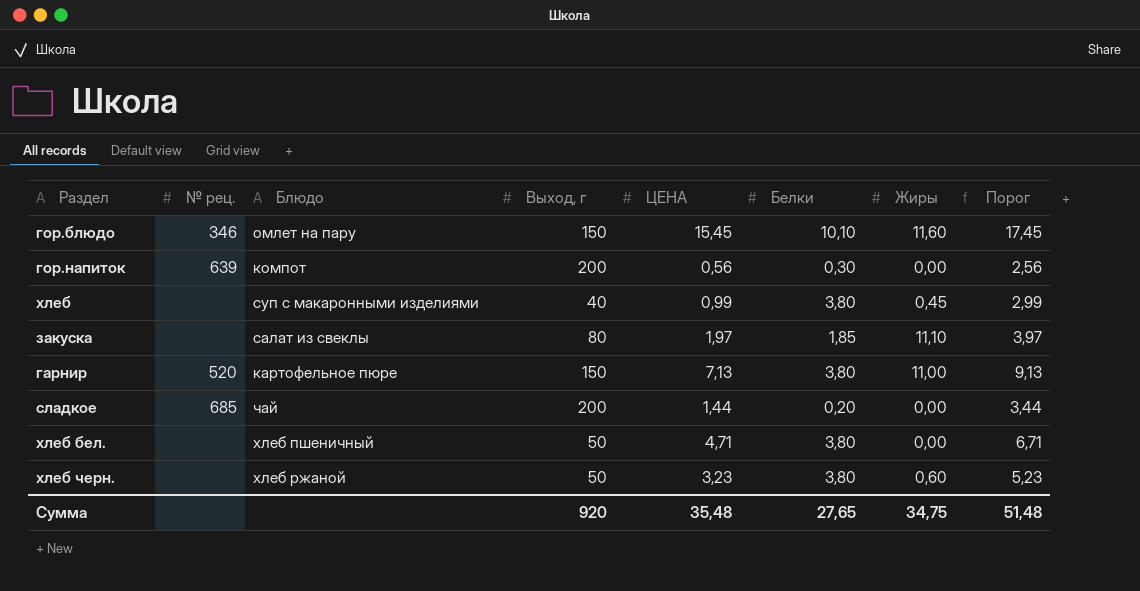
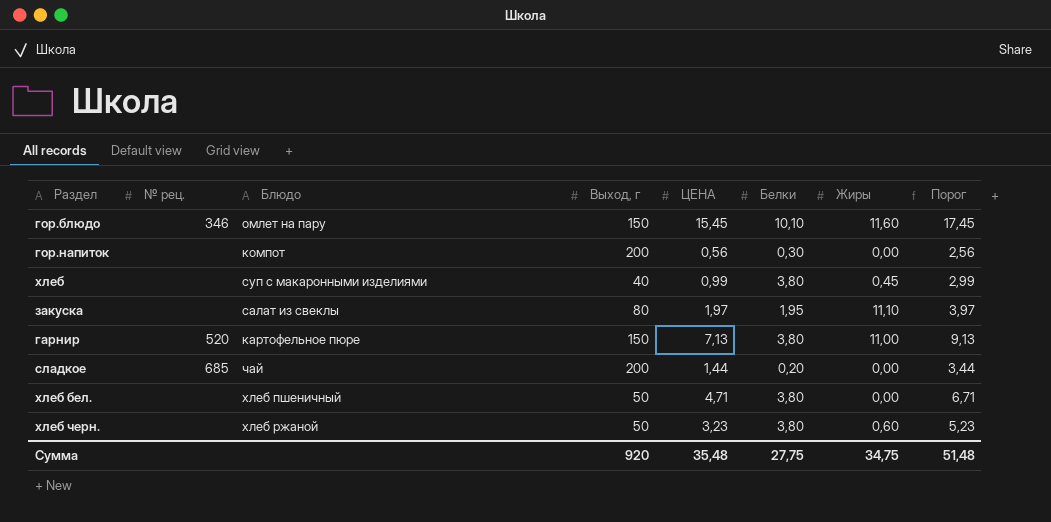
гор.напиток | № рец.: 639 -> none
закуска | Белки: 1,85 -> 1,95
Сумма | Белки: 27,65 -> 27,75

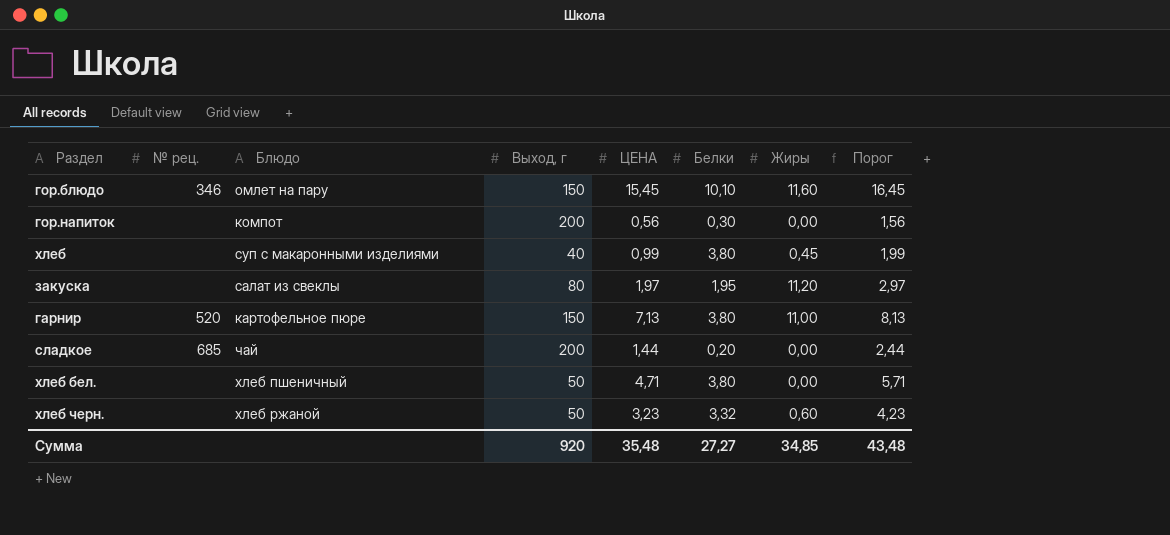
column Порог | formula: [ЦЕНА] + 2 -> [ЦЕНА] + 1
закуска | Жиры: 11,10 -> 11,20
хлеб черн. | Белки: 3,80 -> 3,32
Сумма | Белки: 27,75 -> 27,27
Сумма | Жиры: 34,75 -> 34,85
Сумма | Порог: 51,48 -> 43,48

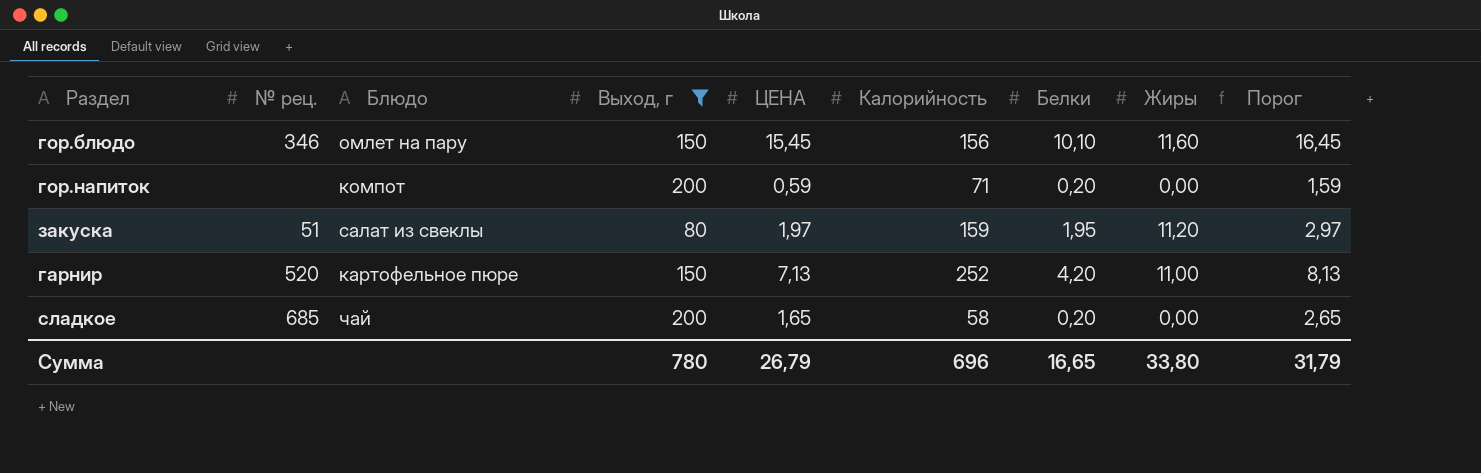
filter: none -> Выход, г >= 80
column Калорийность | position: none -> 6
гор.напиток | ЦЕНА: 0,56 -> 0,59
гор.напиток | Белки: 0,30 -> 0,20
гор.напиток | Порог: 1,56 -> 1,59
закуска | № рец.: none -> 51
гарнир | Белки: 3,80 -> 4,20
сладкое | ЦЕНА: 1,44 -> 1,65
сладкое | Порог: 2,44 -> 2,65
Сумма | Выход, г: 920 -> 780
Сумма | ЦЕНА: 35,48 -> 26,79
Сумма | Белки: 27,27 -> 16,65
Сумма | Жиры: 34,85 -> 33,80
Сумма | Порог: 43,48 -> 31,79

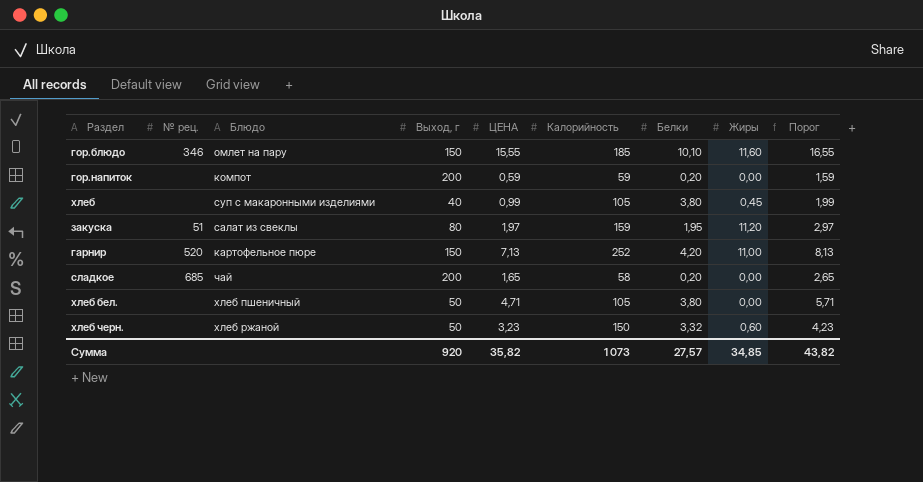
filter: Выход, г >= 80 -> none
гор.блюдо | ЦЕНА: 15,45 -> 15,55
гор.блюдо | Калорийность: 156 -> 185
гор.блюдо | Порог: 16,45 -> 16,55
гор.напиток | Калорийность: 71 -> 59
Сумма | Выход, г: 780 -> 920
Сумма | ЦЕНА: 26,79 -> 35,82
Сумма | Калорийность: 696 -> 1 073
Сумма | Белки: 16,65 -> 27,57
Сумма | Жиры: 33,80 -> 34,85
Сумма | Порог: 31,79 -> 43,82

